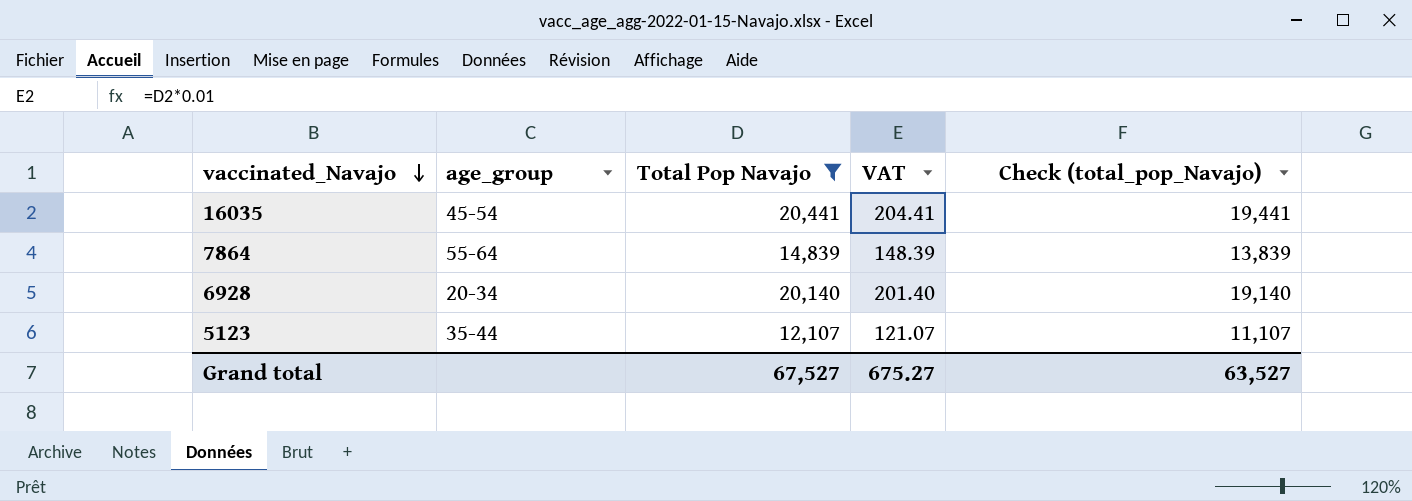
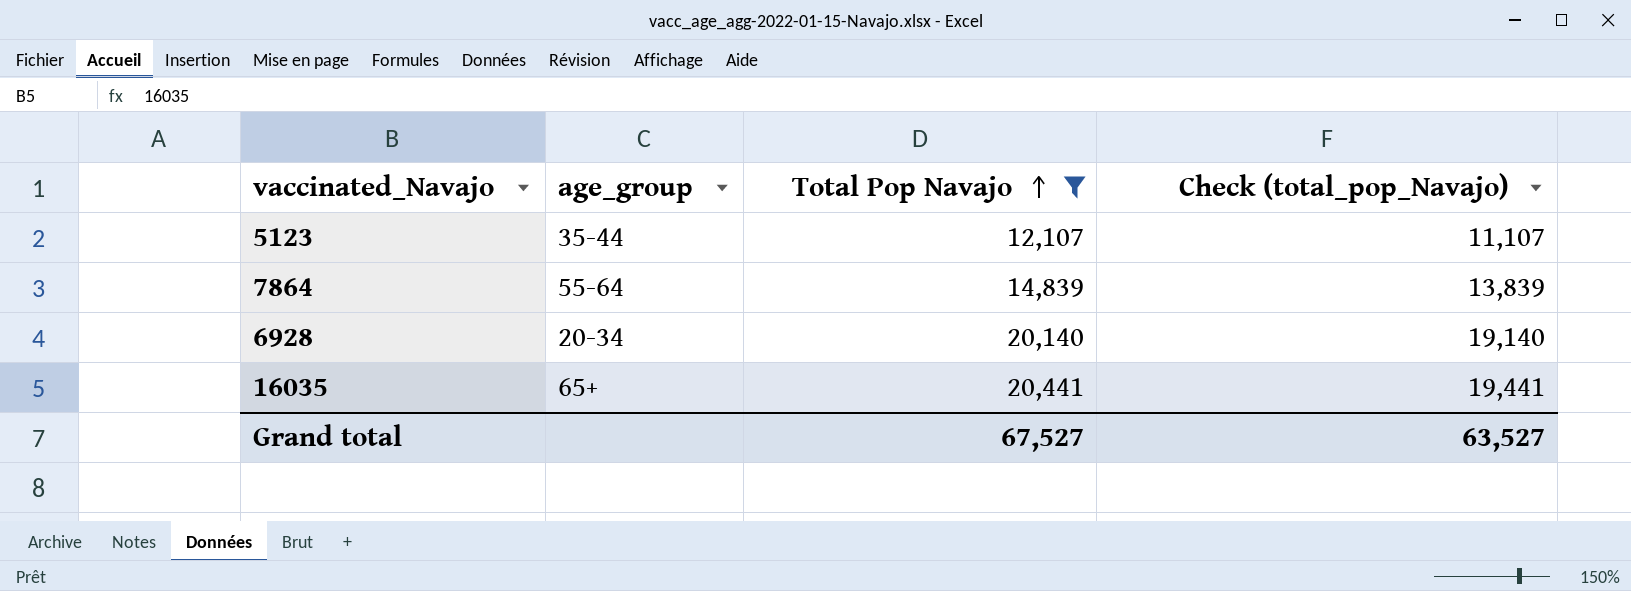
row order: vaccinated_Navajo descending -> Total Pop Navajo ascending
column VAT | formula: [Total Pop Navajo] * 0.01 -> none
16035 | age_group: 45-54 -> 65+

